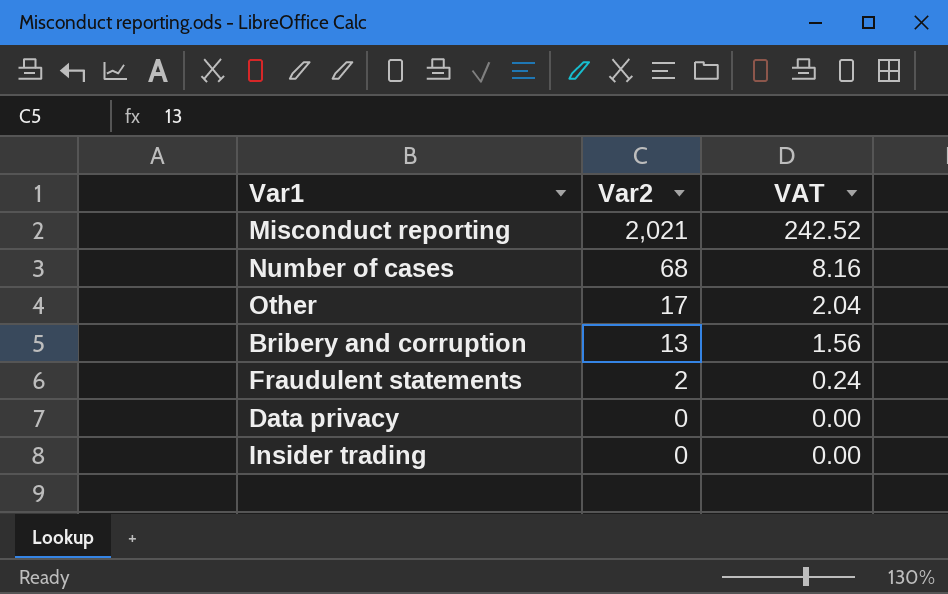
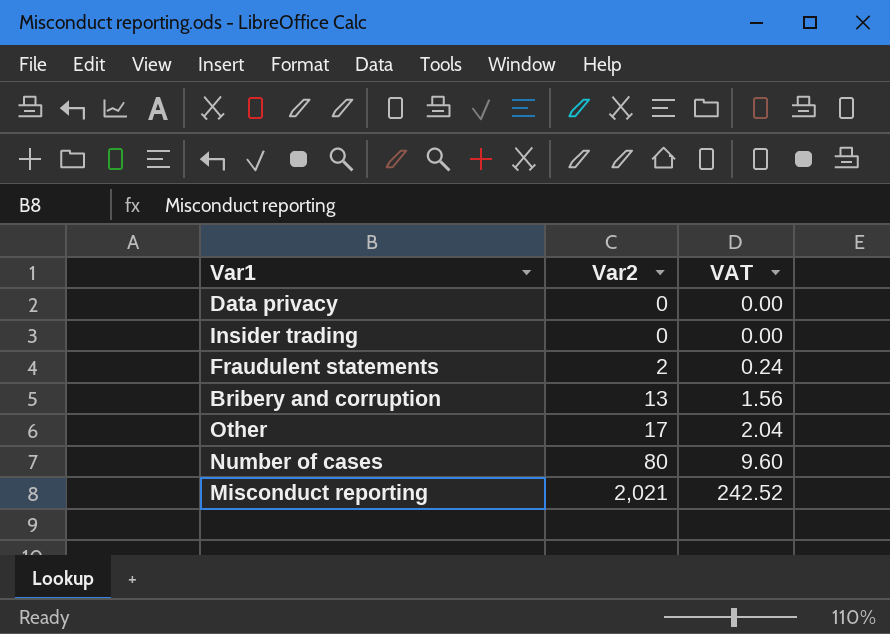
row order: Var2 descending -> Var2 ascending
Number of cases | Var2: 68 -> 80
Number of cases | VAT: 8.16 -> 9.60

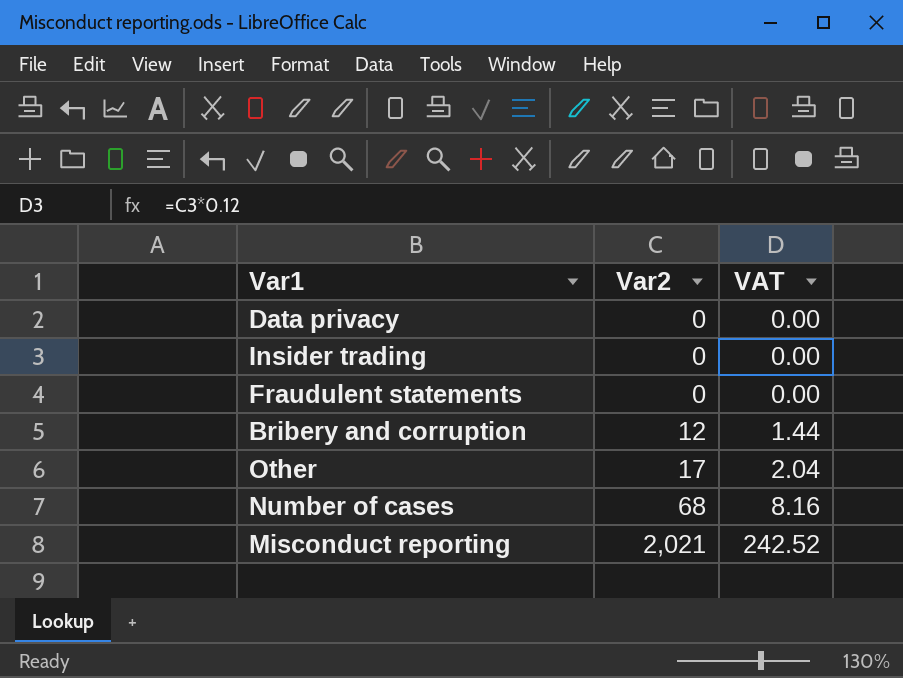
Fraudulent statements | Var2: 2 -> 0
Fraudulent statements | VAT: 0.24 -> 0.00
Bribery and corruption | Var2: 13 -> 12
Bribery and corruption | VAT: 1.56 -> 1.44
Number of cases | Var2: 80 -> 68
Number of cases | VAT: 9.60 -> 8.16

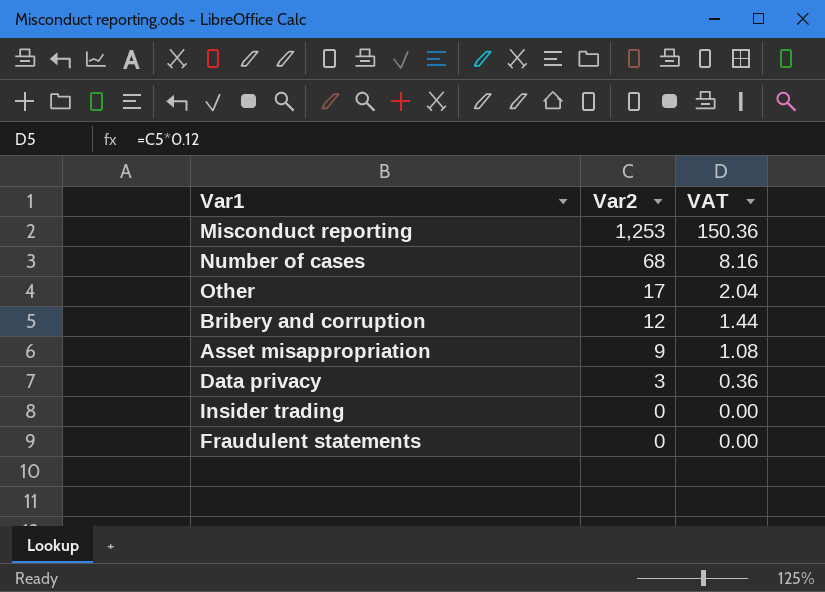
row order: Var2 ascending -> Var2 descending
Misconduct reporting | Var2: 2,021 -> 1,253
Misconduct reporting | VAT: 242.52 -> 150.36
row Asset misappropriation: none -> 9 | 1.08
Data privacy | Var2: 0 -> 3
Data privacy | VAT: 0.00 -> 0.36

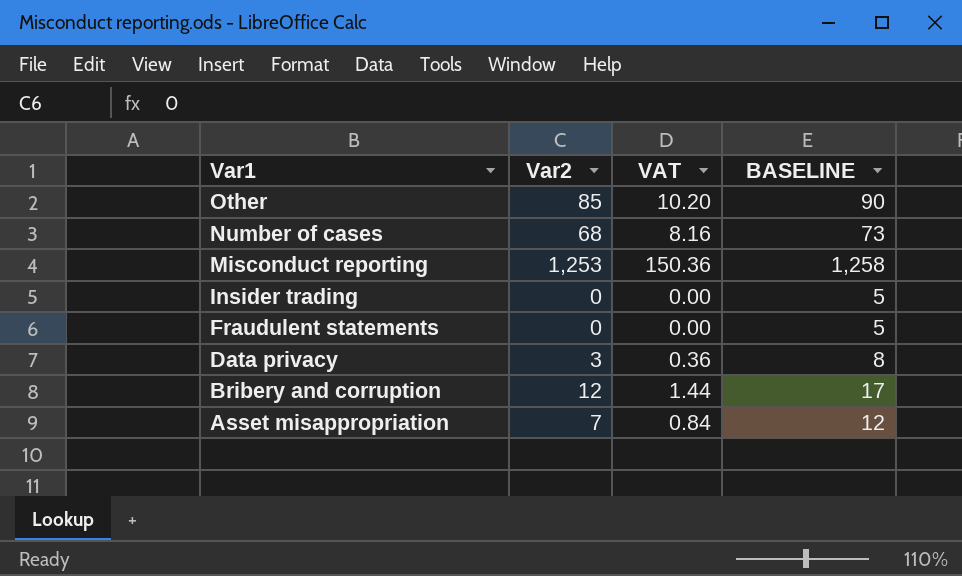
row order: Var2 descending -> Var1 descending
column BASELINE | formula: none -> [Var2] + 5
Other | Var2: 17 -> 85
Other | VAT: 2.04 -> 10.20
Asset misappropriation | Var2: 9 -> 7
Asset misappropriation | VAT: 1.08 -> 0.84

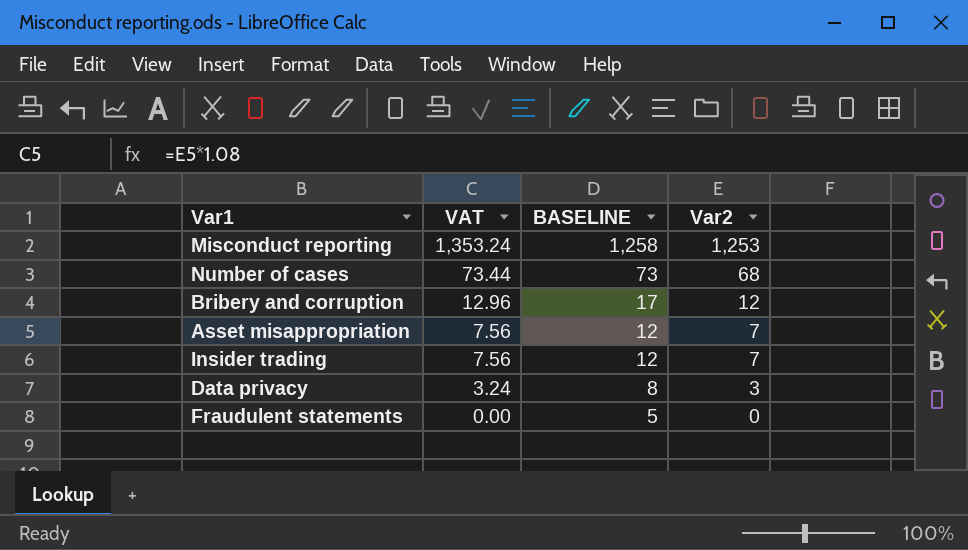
row order: Var1 descending -> VAT descending
column VAT | formula: [Var2] * 0.12 -> [Var2] * 1.08
column Var2 | position: 2 -> 4
row Other: 85 | 10.20 | 90 -> none
Insider trading | BASELINE: 5 -> 12
Insider trading | Var2: 0 -> 7

